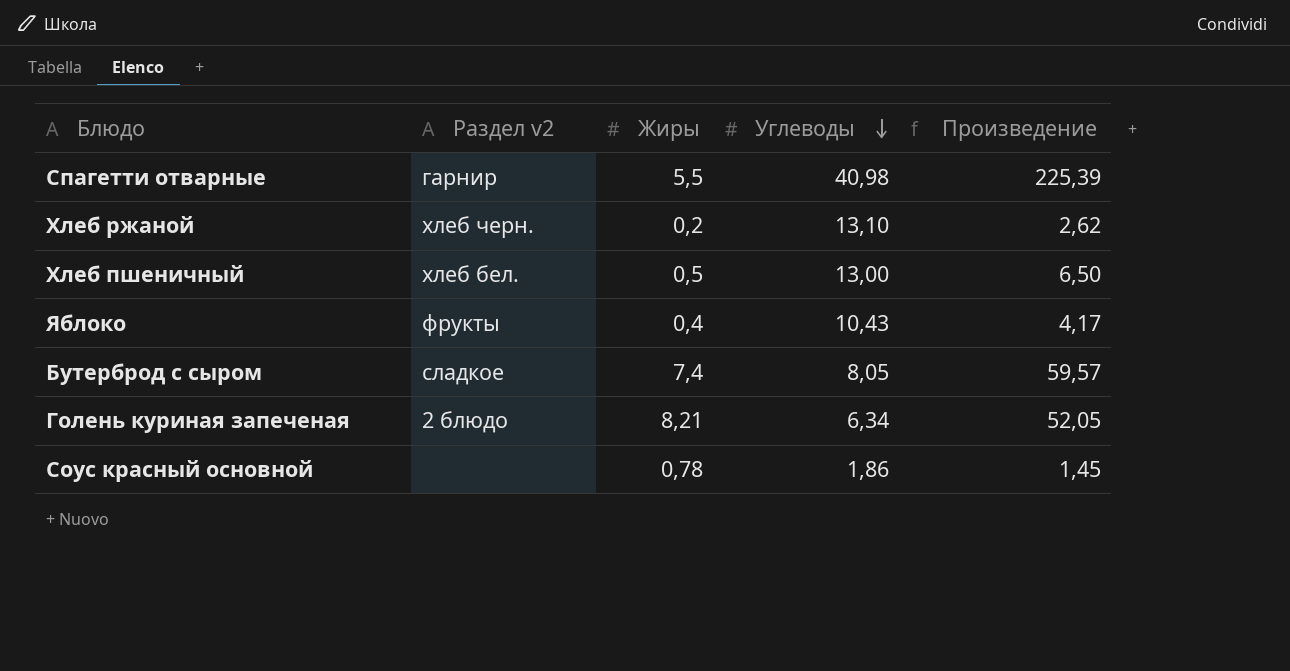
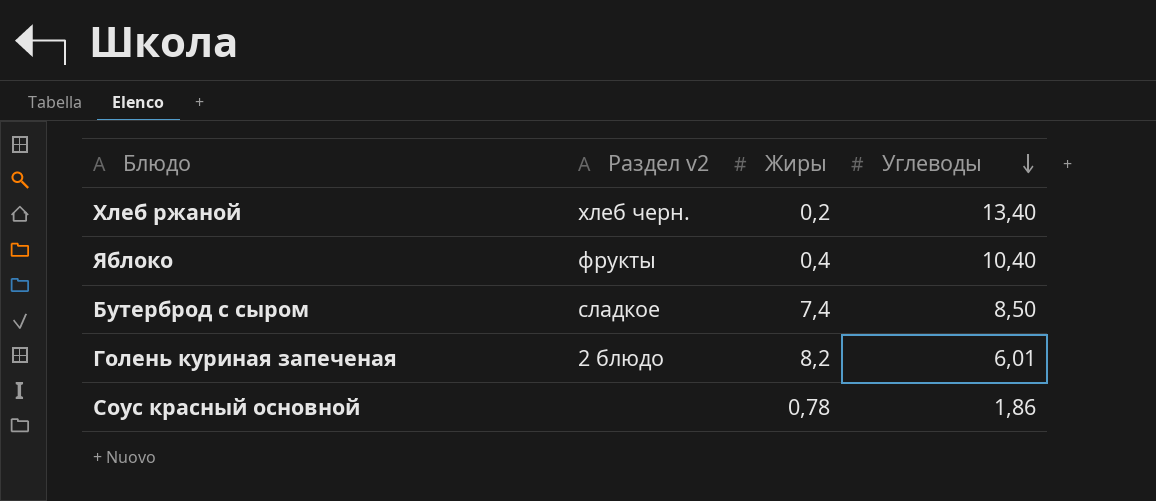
column Произведение | formula: [Жиры] * [Углеводы] -> none
row Спагетти отварные: гарнир | 5,5 | 40,98 | 225,39 -> none
row Хлеб пшеничный: хлеб бел. | 0,5 | 13,00 | 6,50 -> none
Хлеб ржаной | Углеводы: 13,10 -> 13,40
Яблоко | Углеводы: 10,43 -> 10,40
Бутерброд с сыром | Углеводы: 8,05 -> 8,50
Голень куриная запеченая | Жиры: 8,21 -> 8,2
Голень куриная запеченая | Углеводы: 6,34 -> 6,01

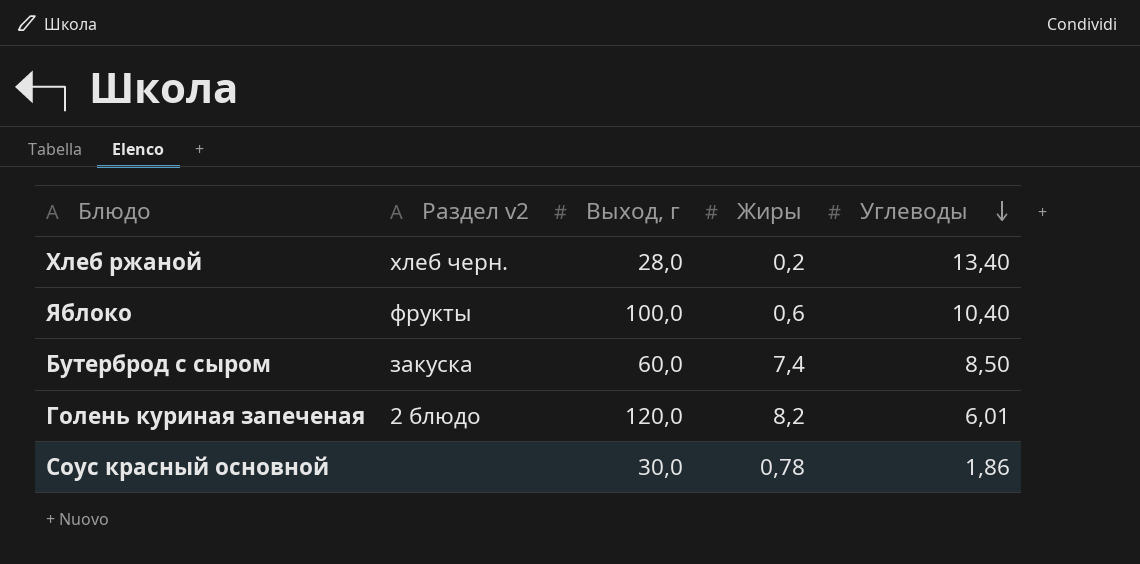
column Выход, г | position: none -> 3
Яблоко | Жиры: 0,4 -> 0,6
Бутерброд с сыром | Раздел v2: сладкое -> закуска

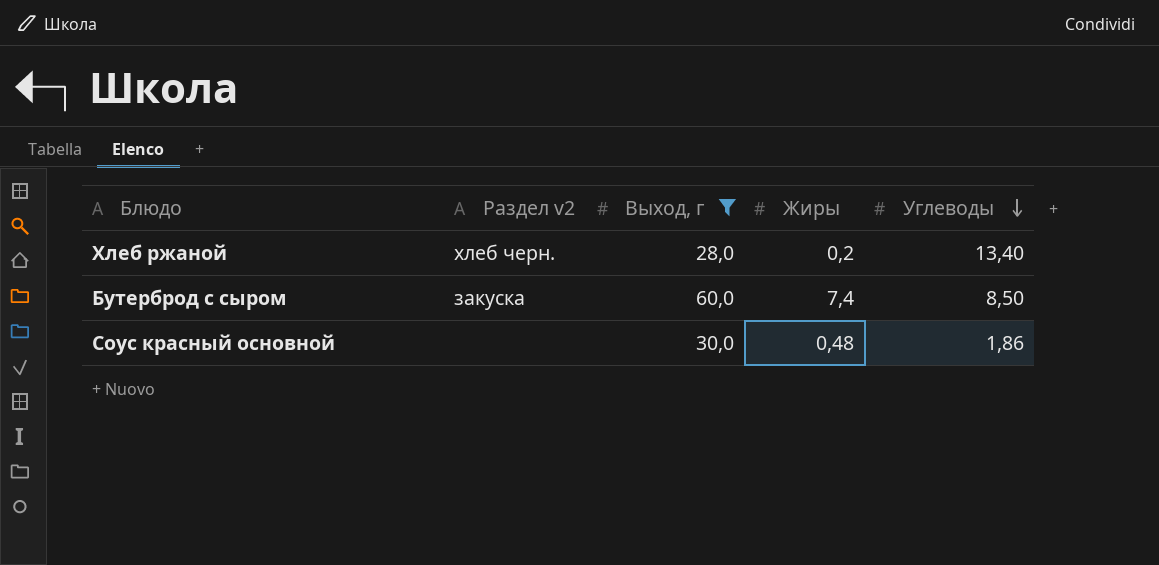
filter: none -> Выход, г <= 60,0
Соус красный основной | Жиры: 0,78 -> 0,48

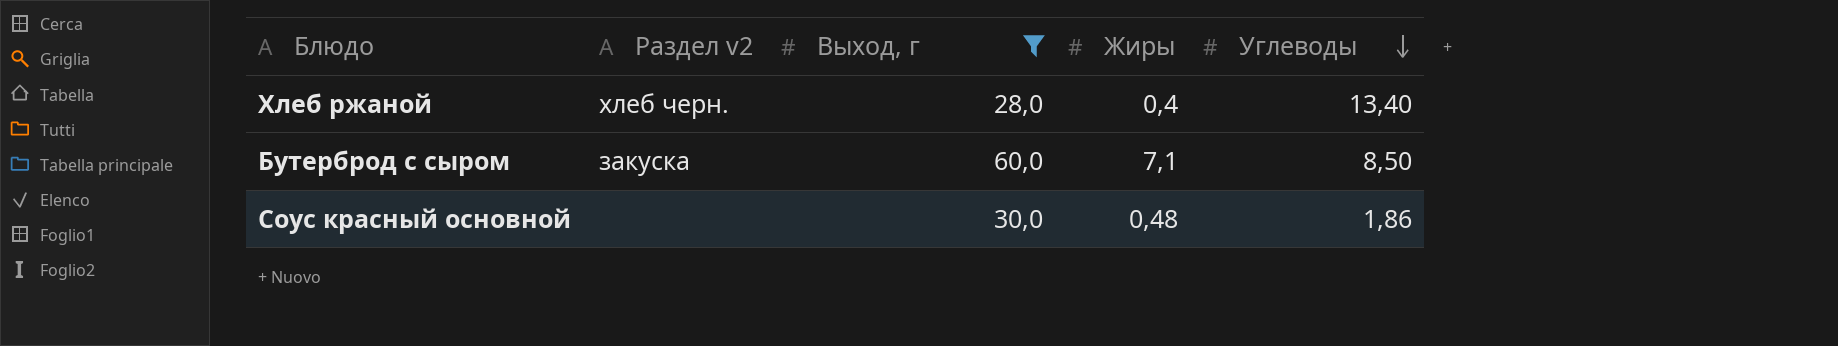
Хлеб ржаной | Жиры: 0,2 -> 0,4
Бутерброд с сыром | Жиры: 7,4 -> 7,1

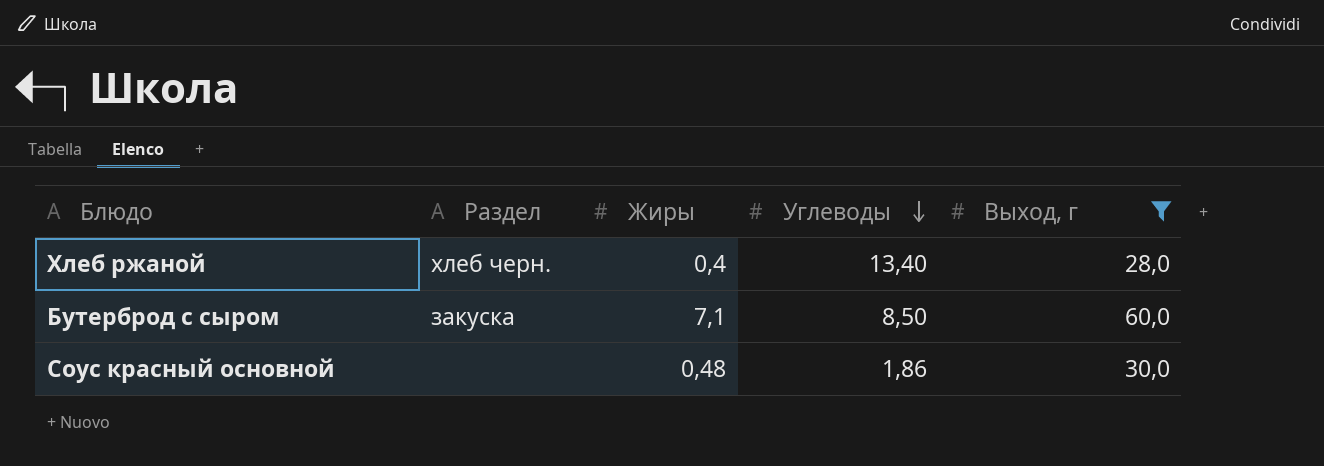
column name: Раздел v2 -> Раздел
column Выход, г | position: 3 -> 5

